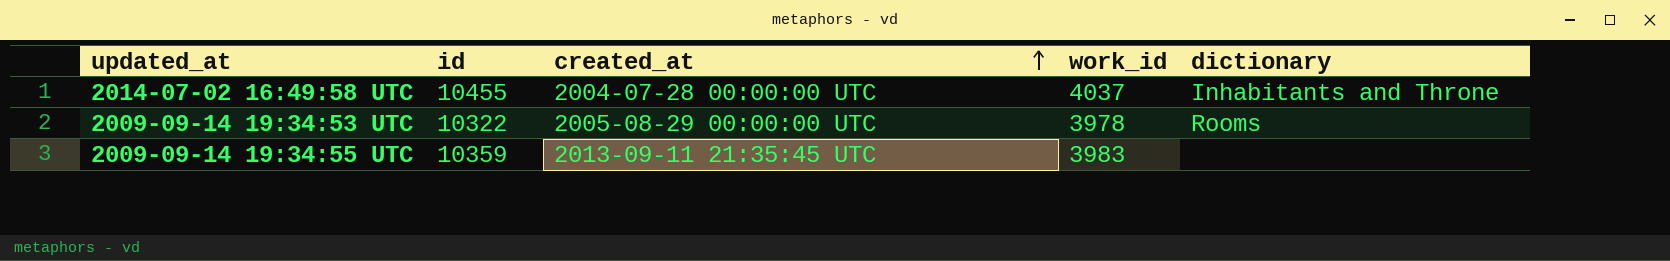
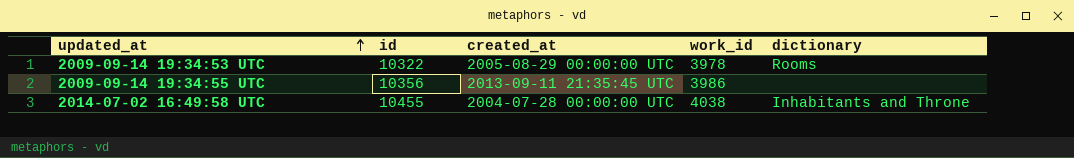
row order: created_at ascending -> updated_at ascending
2009-09-14 19:34:55 UTC | id: 10359 -> 10356
2009-09-14 19:34:55 UTC | work_id: 3983 -> 3986
2014-07-02 16:49:58 UTC | work_id: 4037 -> 4038

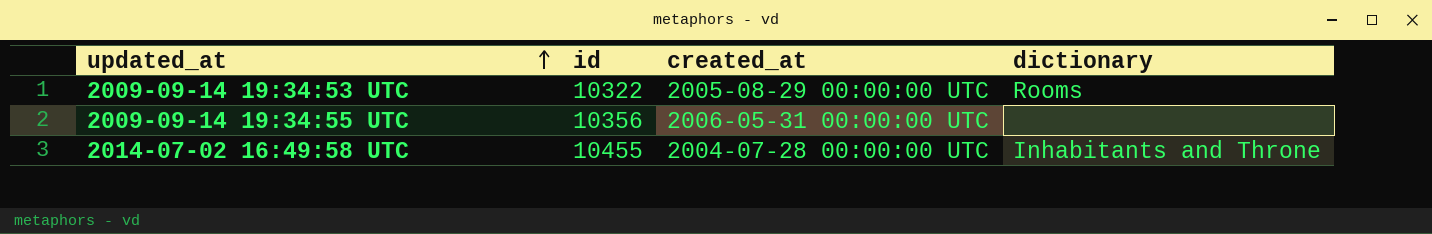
column work_id | position: 4 -> none
2009-09-14 19:34:55 UTC | created_at: 2013-09-11 21:35:45 UTC -> 2006-05-31 00:00:00 UTC

